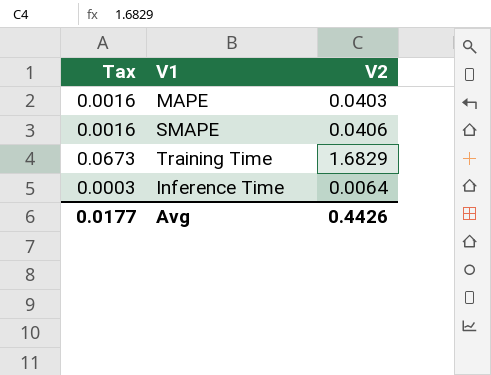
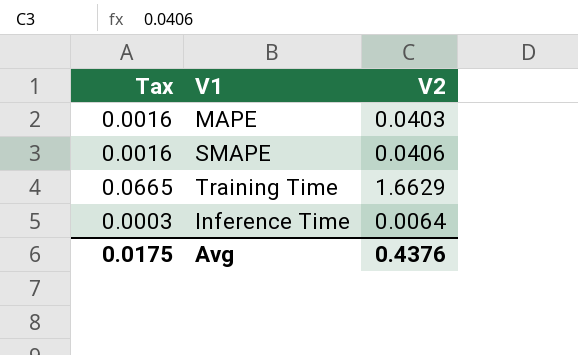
Training Time | Tax: 0.0673 -> 0.0665
Training Time | V2: 1.6829 -> 1.6629
Avg | Tax: 0.0177 -> 0.0175
Avg | V2: 0.4426 -> 0.4376

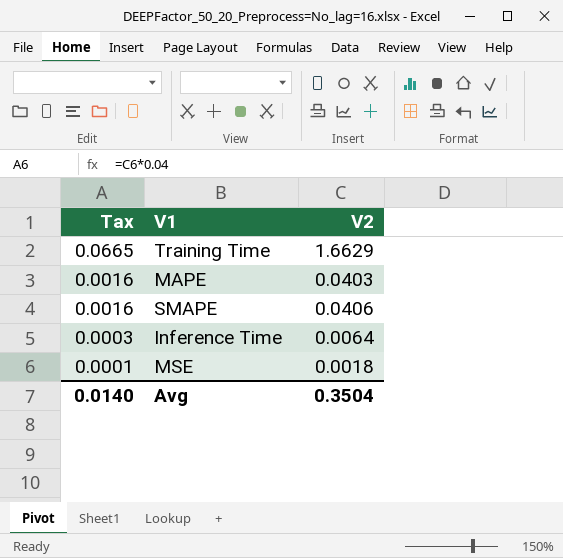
row order: none -> Tax descending
row MSE: none -> 0.0001 | 0.0018
Avg | Tax: 0.0175 -> 0.0140
Avg | V2: 0.4376 -> 0.3504

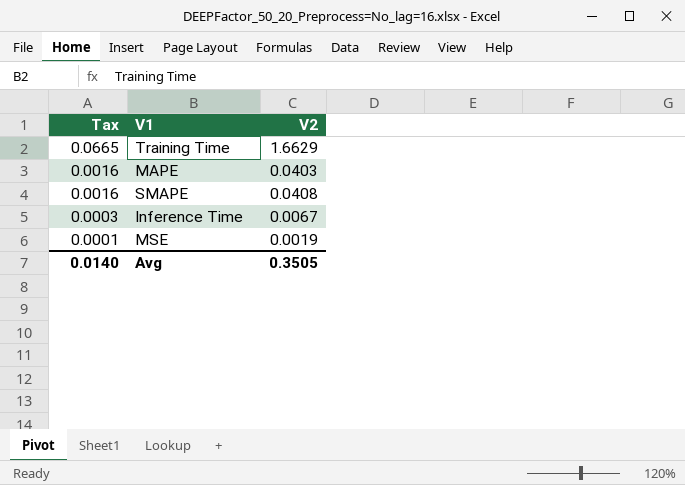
SMAPE | V2: 0.0406 -> 0.0408
Inference Time | V2: 0.0064 -> 0.0067
MSE | V2: 0.0018 -> 0.0019
Avg | V2: 0.3504 -> 0.3505

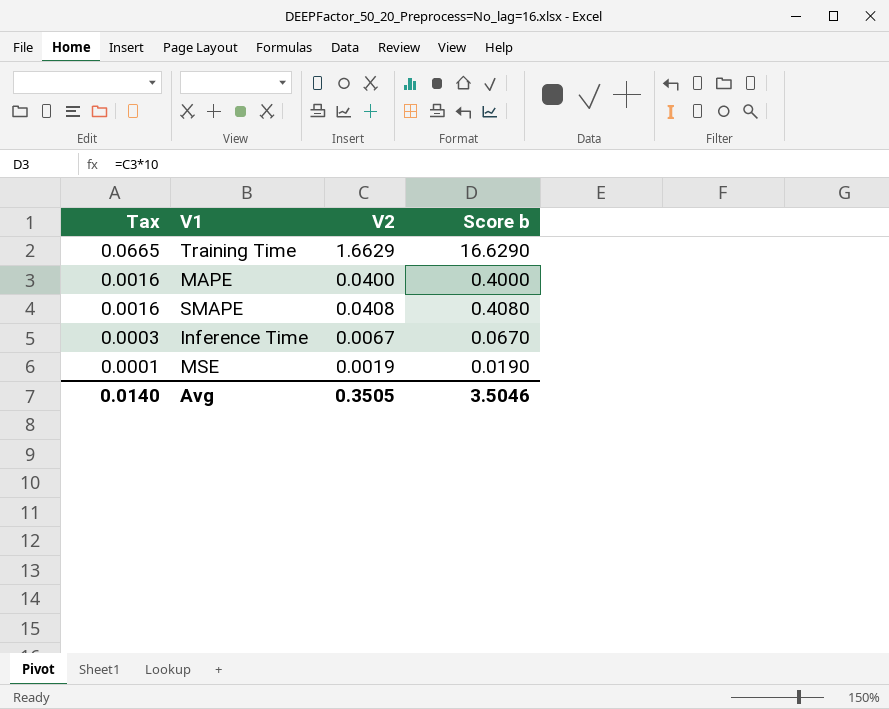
column Score b | formula: none -> [V2] * 10
MAPE | V2: 0.0403 -> 0.0400

